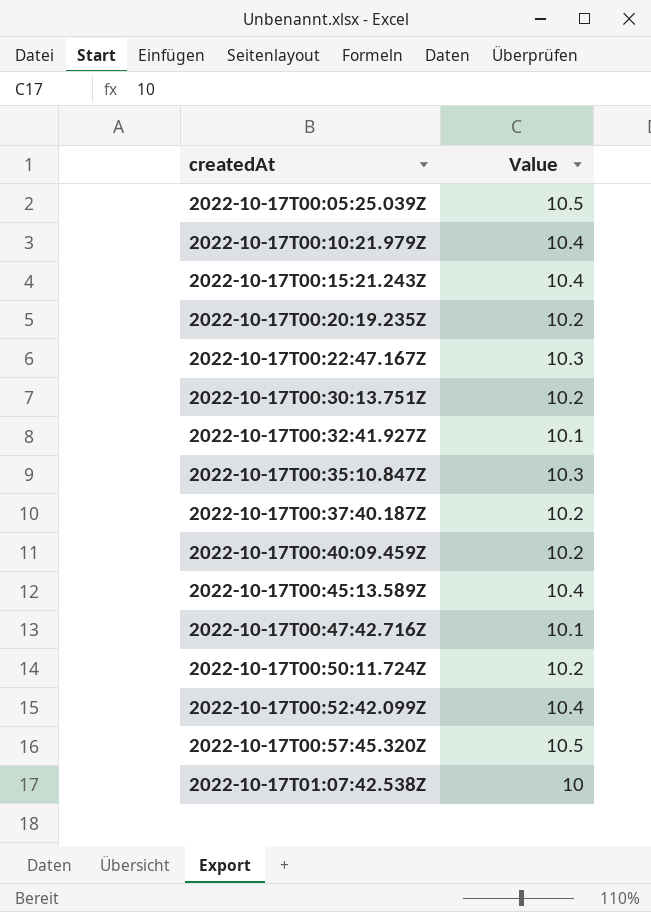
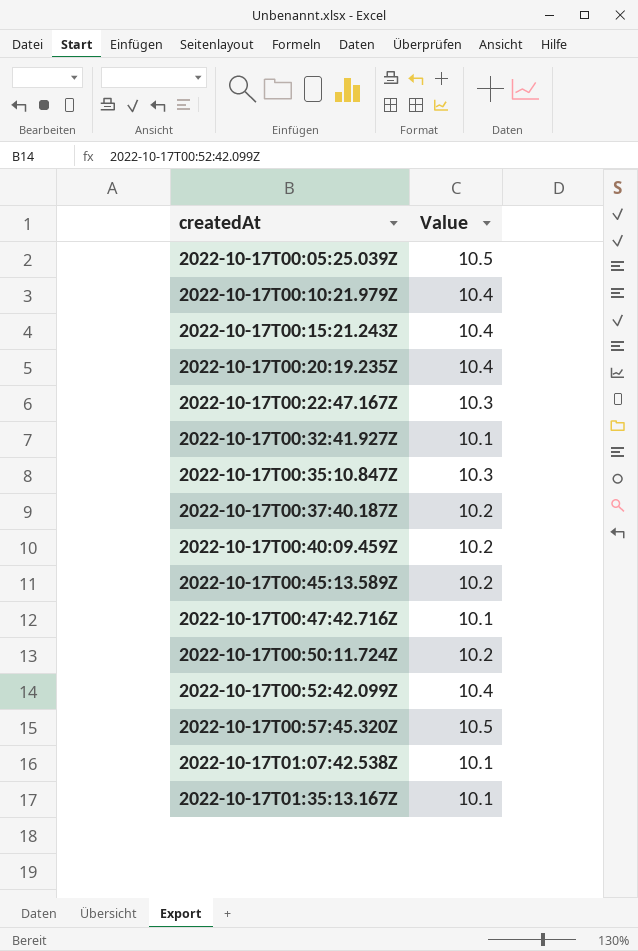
row 2022-10-17T00:30:13.751Z: 10.2 -> none
2022-10-17T00:20:19.235Z | Value: 10.2 -> 10.4
2022-10-17T00:45:13.589Z | Value: 10.4 -> 10.2
2022-10-17T01:07:42.538Z | Value: 10 -> 10.1
row 2022-10-17T01:35:13.167Z: none -> 10.1

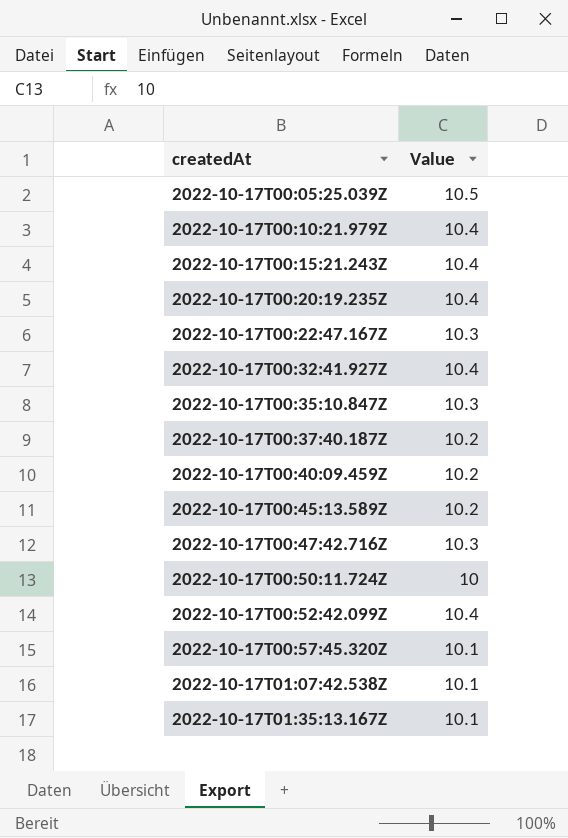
2022-10-17T00:32:41.927Z | Value: 10.1 -> 10.4
2022-10-17T00:47:42.716Z | Value: 10.1 -> 10.3
2022-10-17T00:50:11.724Z | Value: 10.2 -> 10
2022-10-17T00:57:45.320Z | Value: 10.5 -> 10.1

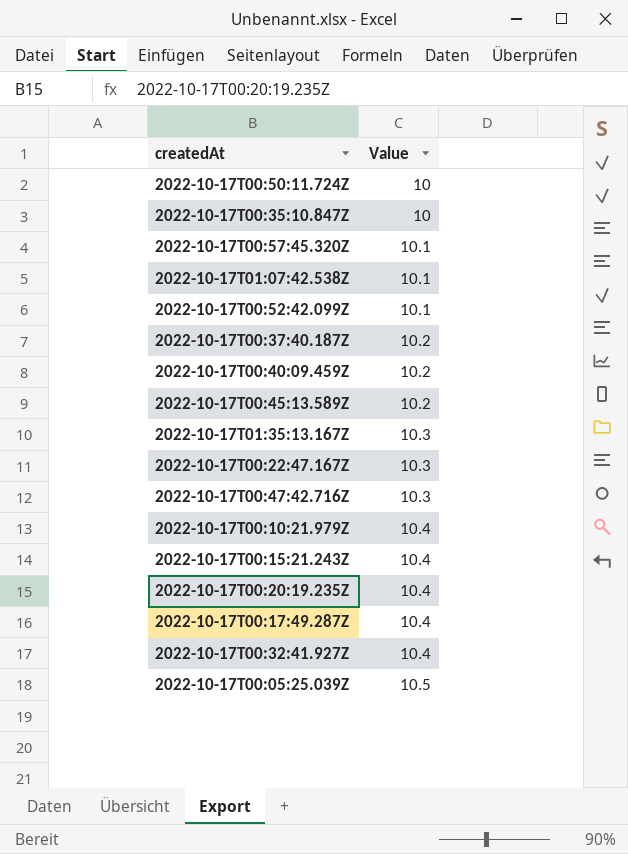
row order: createdAt ascending -> Value ascending
2022-10-17T00:35:10.847Z | Value: 10.3 -> 10
2022-10-17T00:52:42.099Z | Value: 10.4 -> 10.1
2022-10-17T01:35:13.167Z | Value: 10.1 -> 10.3
row 2022-10-17T00:17:49.287Z: none -> 10.4

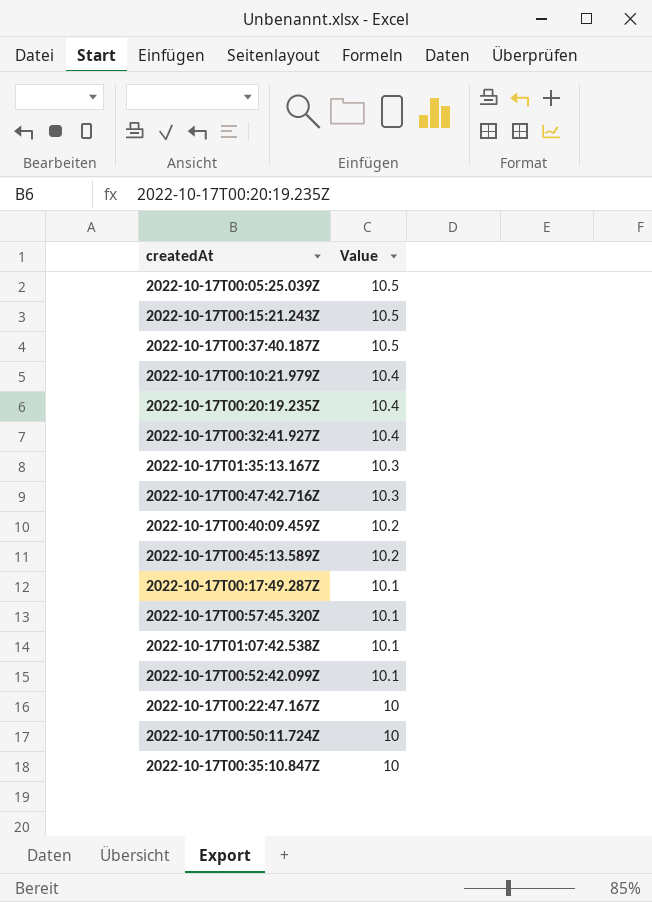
row order: Value ascending -> Value descending
2022-10-17T00:15:21.243Z | Value: 10.4 -> 10.5
2022-10-17T00:37:40.187Z | Value: 10.2 -> 10.5
2022-10-17T00:17:49.287Z | Value: 10.4 -> 10.1
2022-10-17T00:22:47.167Z | Value: 10.3 -> 10

